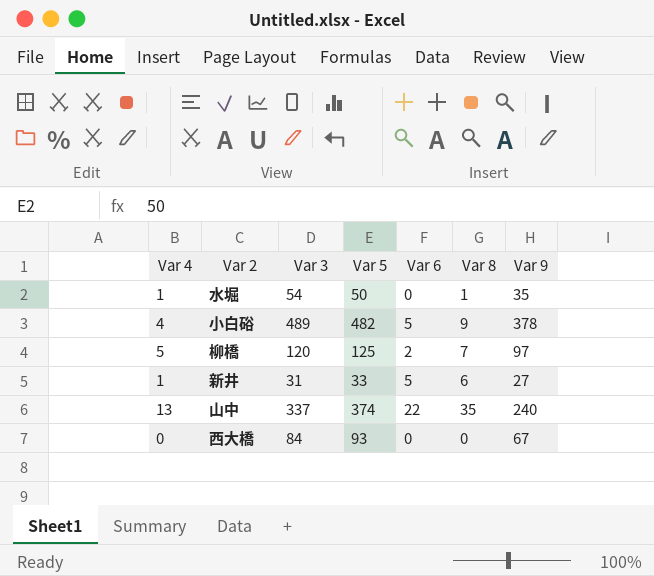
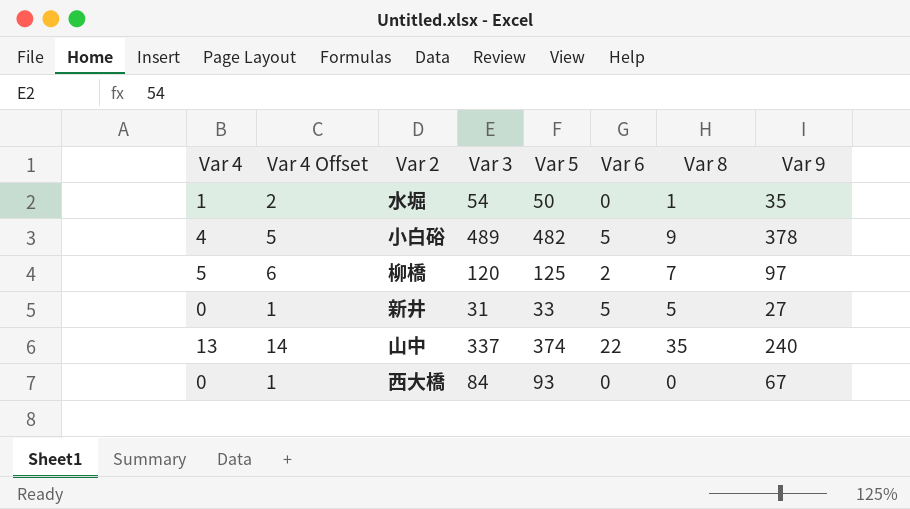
column Var 4 Offset | formula: none -> [Var 4] + 1
新井 | Var 4: 1 -> 0
新井 | Var 8: 6 -> 5

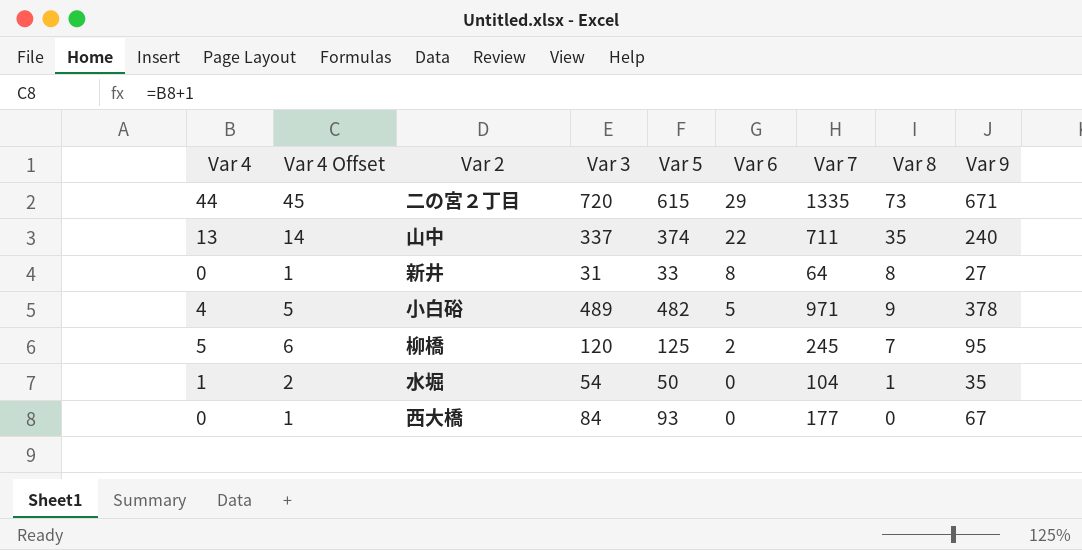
row order: none -> Var 6 descending
column Var 7 | formula: none -> [Var 3] + [Var 5]
row 二の宮２丁目: none -> 44 | 45 | 720 | 615 | 29 | 1335 | 73 | 671
新井 | Var 6: 5 -> 8
新井 | Var 8: 5 -> 8
柳橋 | Var 9: 97 -> 95

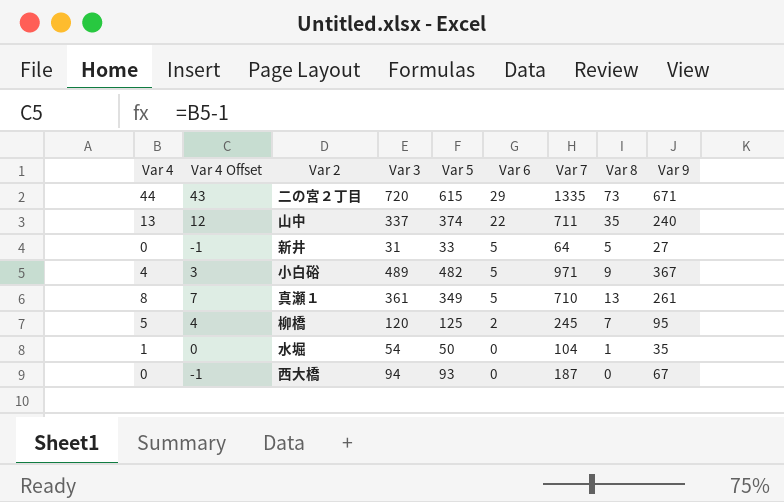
column Var 4 Offset | formula: [Var 4] + 1 -> [Var 4] - 1
新井 | Var 6: 8 -> 5
新井 | Var 8: 8 -> 5
小白硲 | Var 9: 378 -> 367
row 真瀬１: none -> 8 | 7 | 361 | 349 | 5 | 710 | 13 | 261
西大橋 | Var 3: 84 -> 94
西大橋 | Var 7: 177 -> 187

